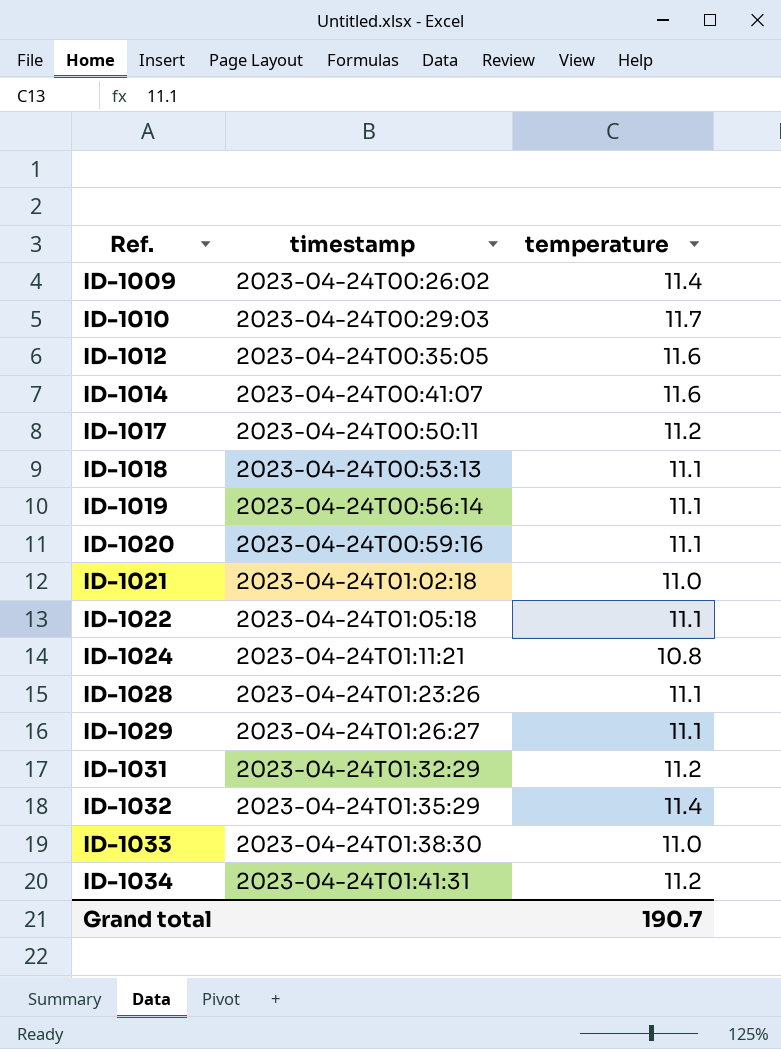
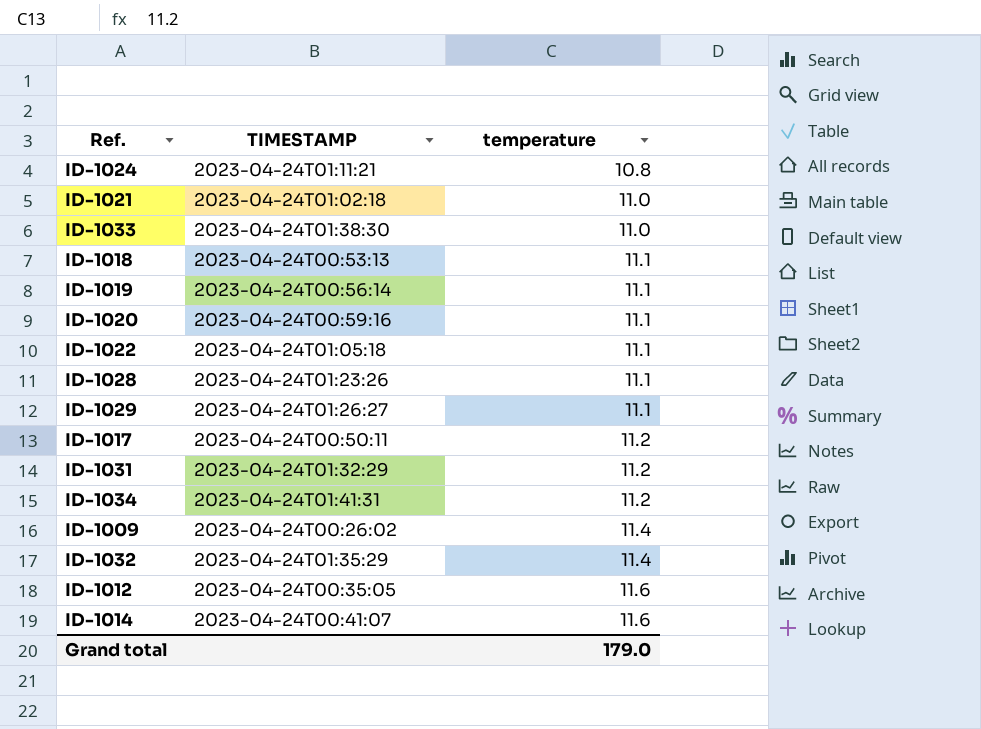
row order: Ref. ascending -> temperature ascending
column name: timestamp -> TIMESTAMP
row ID-1010: 2023-04-24T00:29:03 | 11.7 -> none
Grand total | temperature: 190.7 -> 179.0

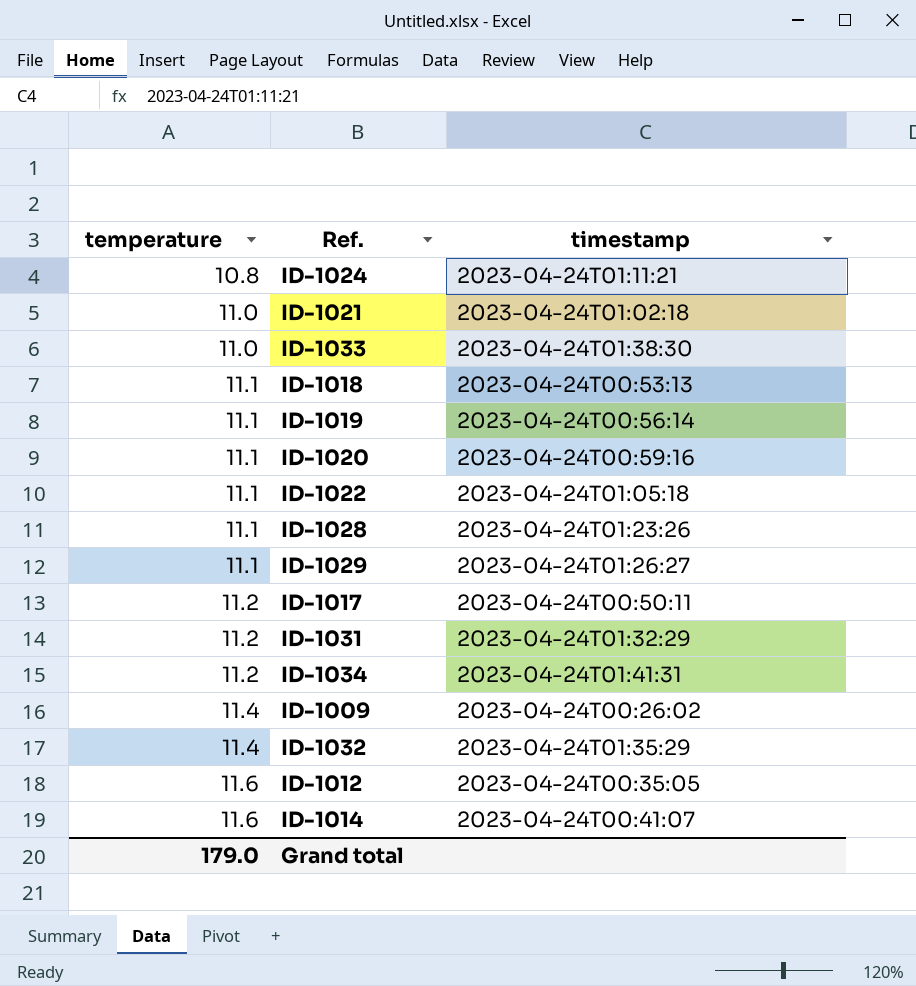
column temperature | position: 3 -> 1
column name: TIMESTAMP -> timestamp

